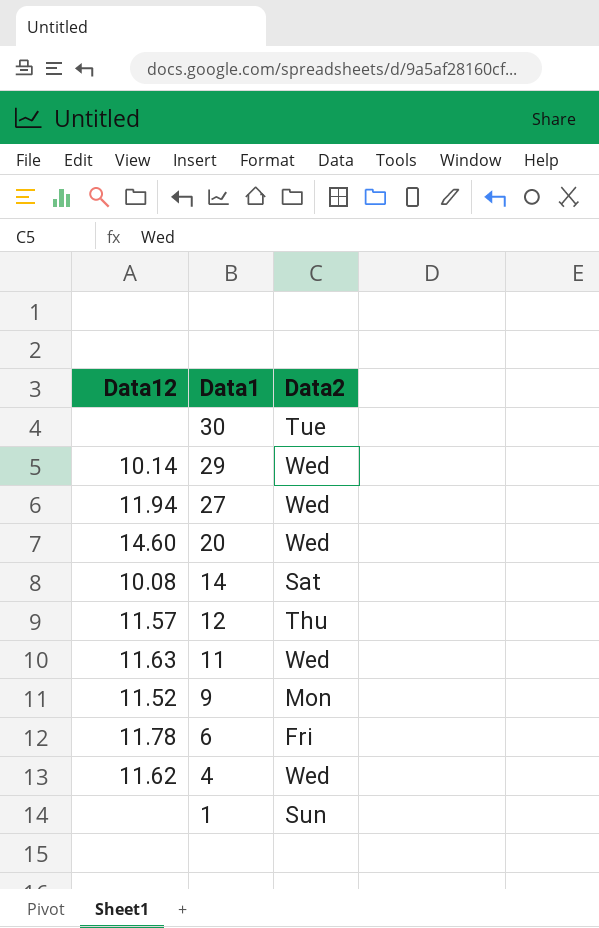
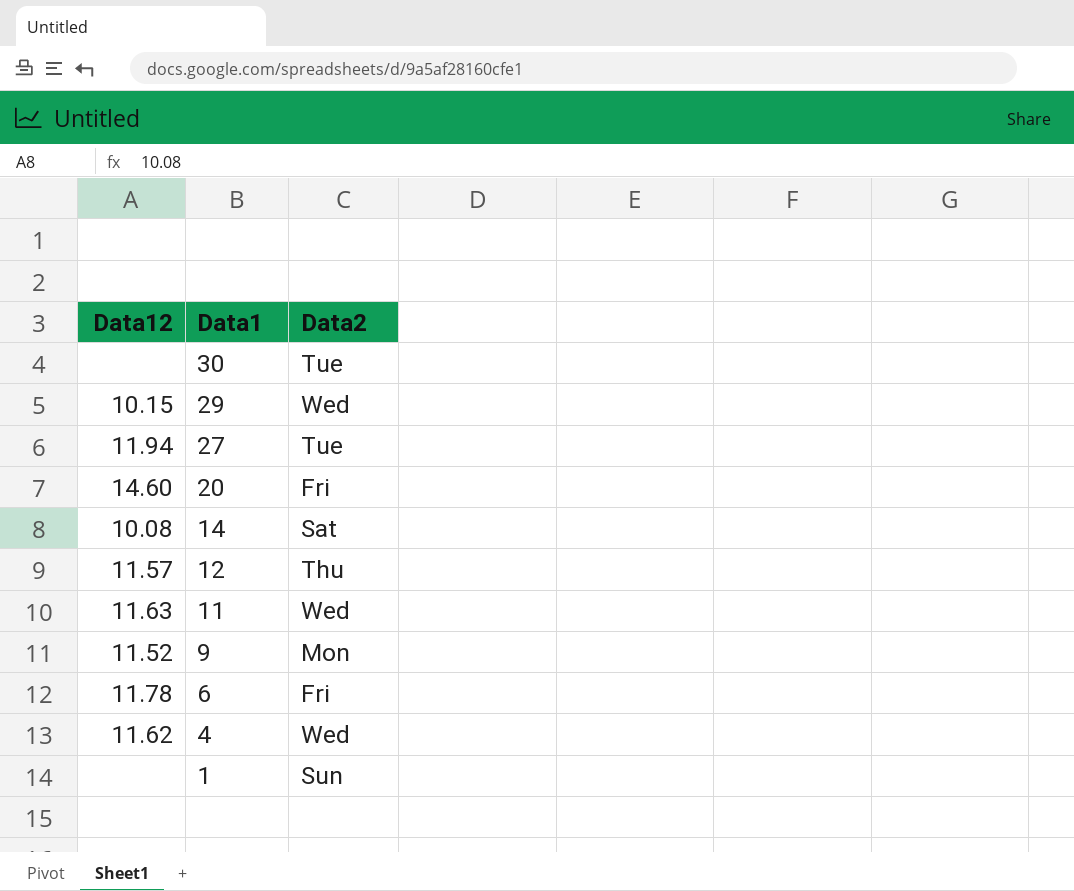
29 | Data12: 10.14 -> 10.15
27 | Data2: Wed -> Tue
20 | Data2: Wed -> Fri

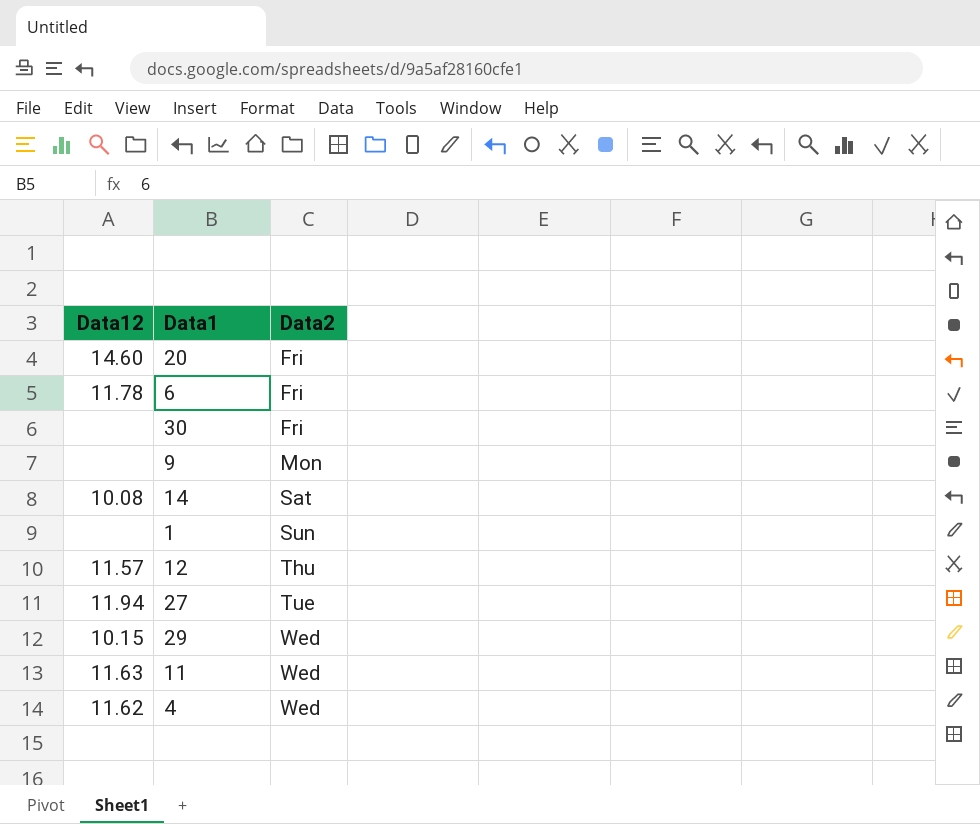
row order: Data1 descending -> Data2 ascending
30 | Data2: Tue -> Fri
9 | Data12: 11.52 -> none

